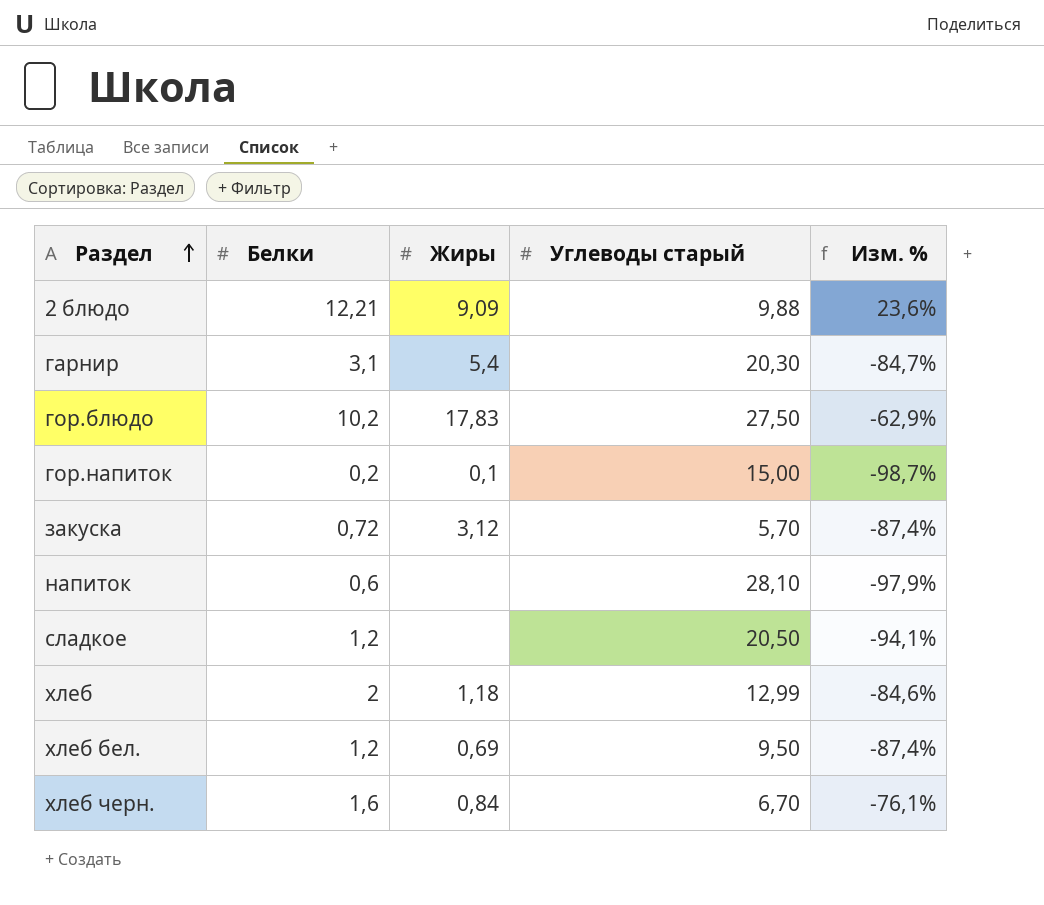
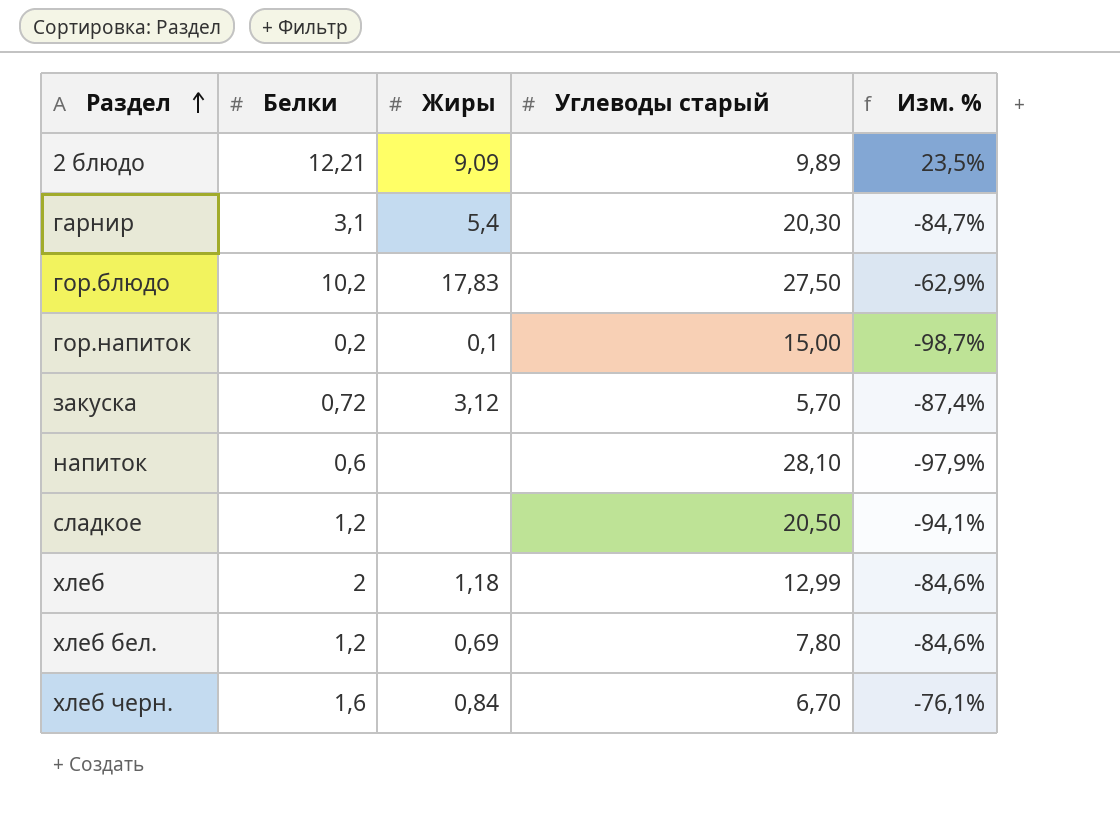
2 блюдо | Углеводы старый: 9,88 -> 9,89
2 блюдо | Изм. %: 23,6% -> 23,5%
хлеб бел. | Углеводы старый: 9,50 -> 7,80
хлеб бел. | Изм. %: -87,4% -> -84,6%

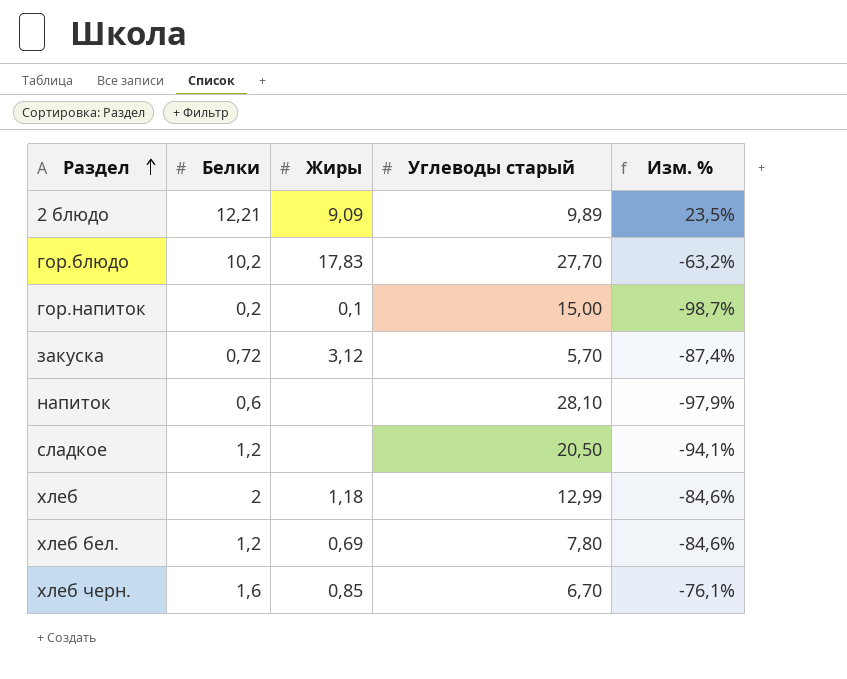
row гарнир: 3,1 | 5,4 | 20,30 | -84,7% -> none
гор.блюдо | Углеводы старый: 27,50 -> 27,70
гор.блюдо | Изм. %: -62,9% -> -63,2%
хлеб черн. | Жиры: 0,84 -> 0,85

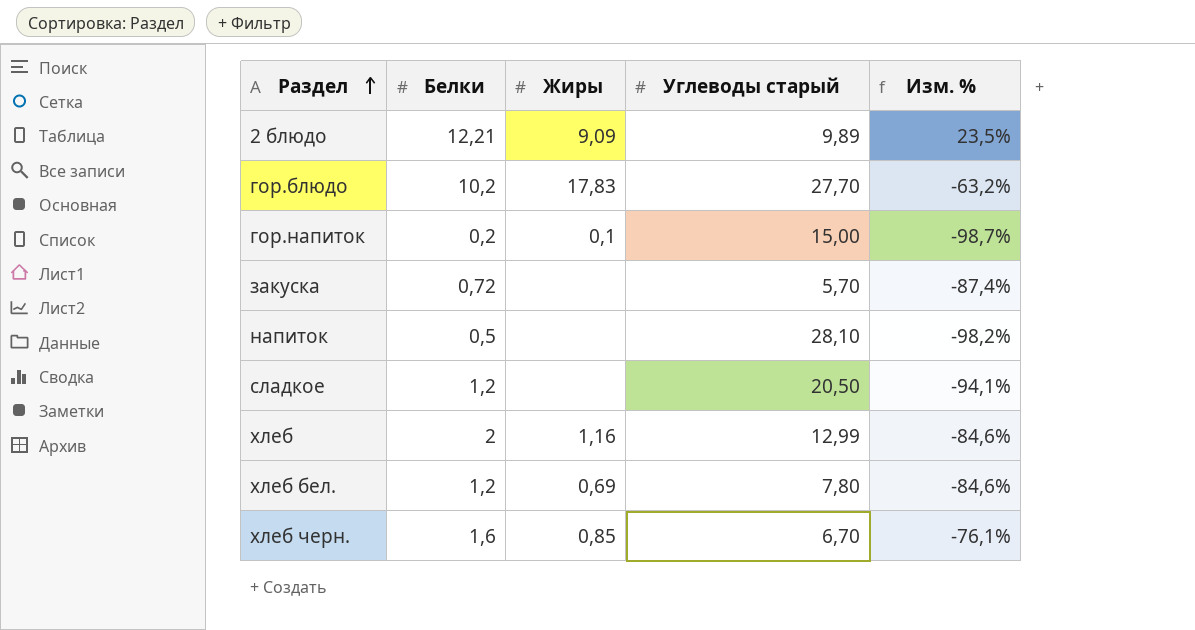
закуска | Жиры: 3,12 -> none
напиток | Белки: 0,6 -> 0,5
напиток | Изм. %: -97,9% -> -98,2%
хлеб | Жиры: 1,18 -> 1,16

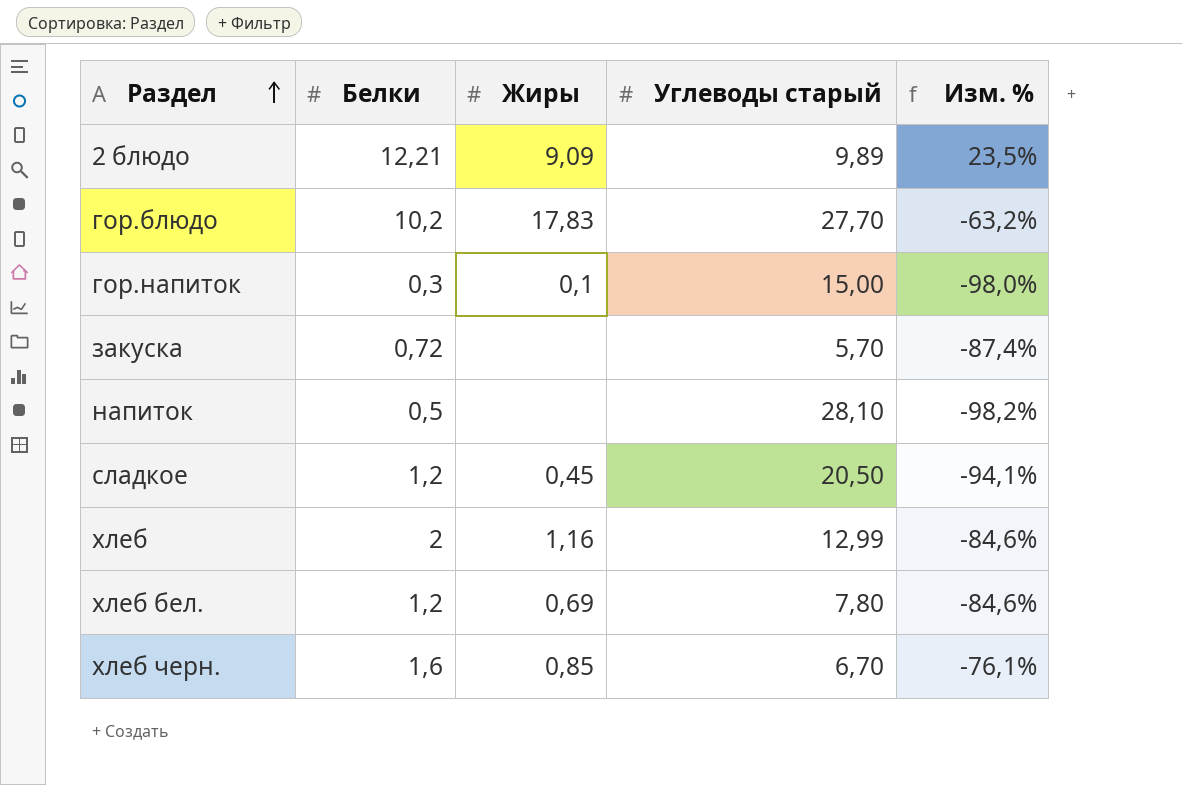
гор.напиток | Белки: 0,2 -> 0,3
гор.напиток | Изм. %: -98,7% -> -98,0%
сладкое | Жиры: none -> 0,45

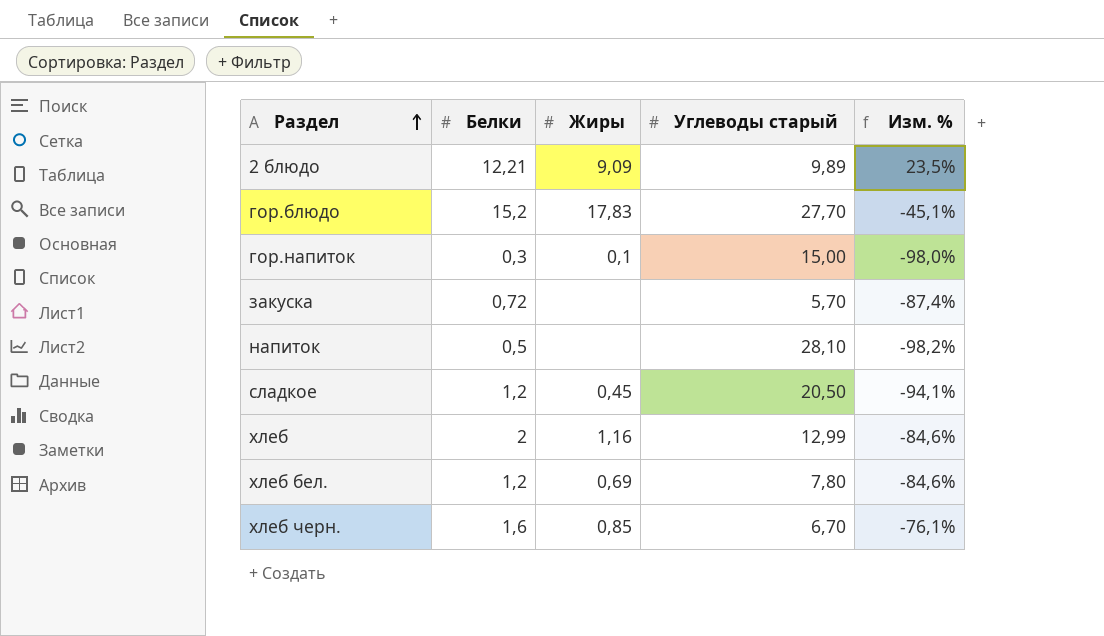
гор.блюдо | Белки: 10,2 -> 15,2
гор.блюдо | Изм. %: -63,2% -> -45,1%

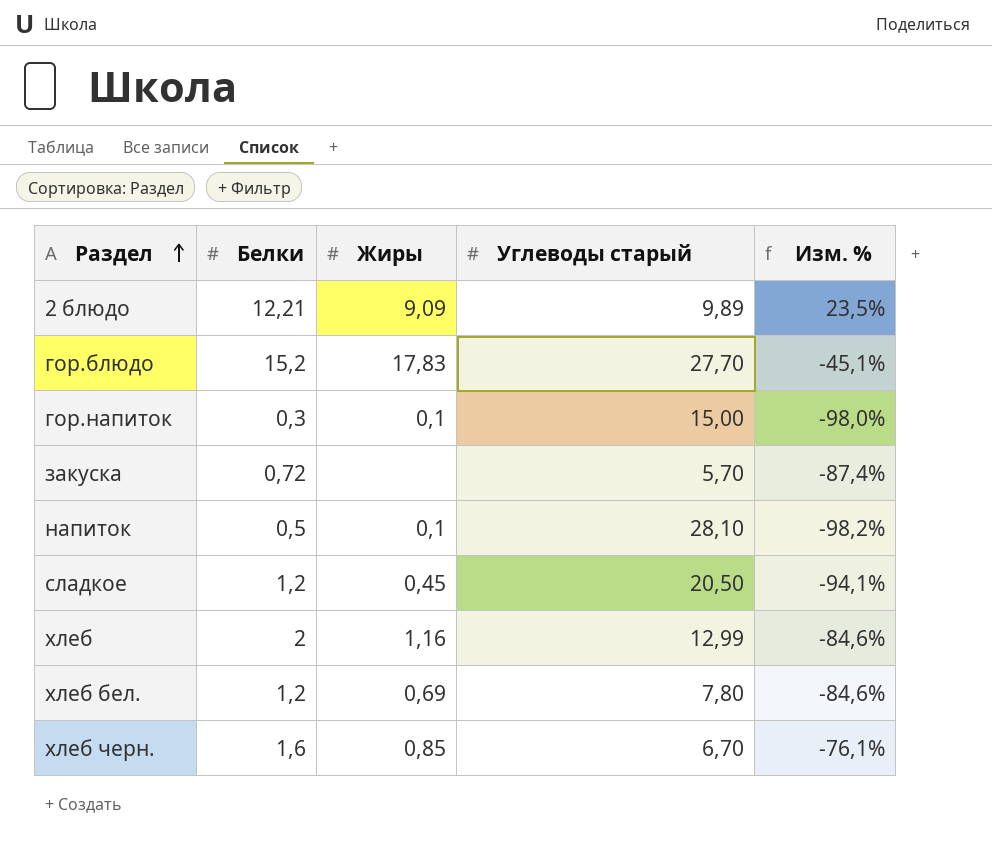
напиток | Жиры: none -> 0,1

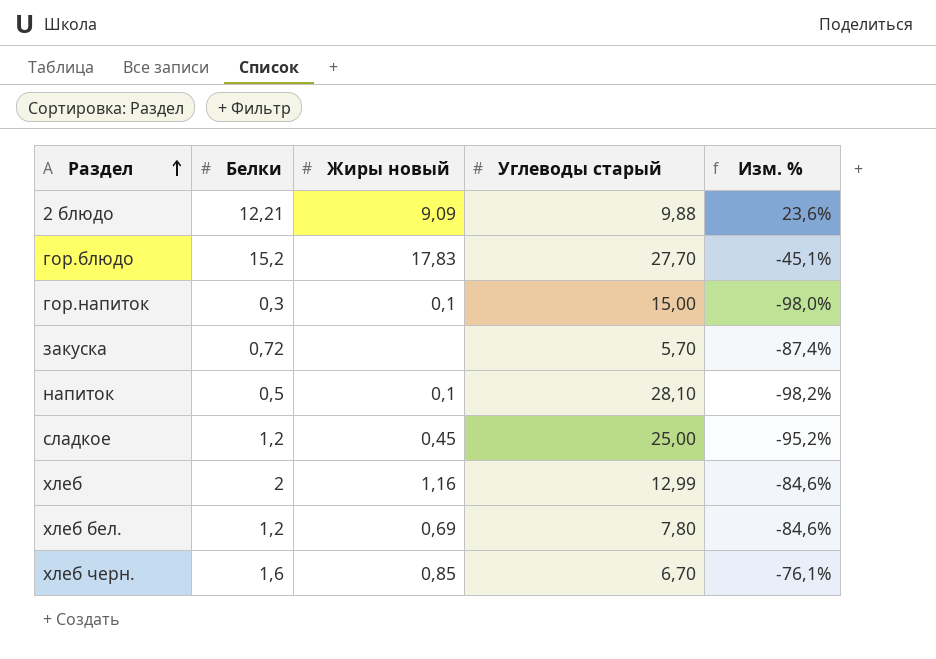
column name: Жиры -> Жиры новый
2 блюдо | Углеводы старый: 9,89 -> 9,88
2 блюдо | Изм. %: 23,5% -> 23,6%
сладкое | Углеводы старый: 20,50 -> 25,00
сладкое | Изм. %: -94,1% -> -95,2%

